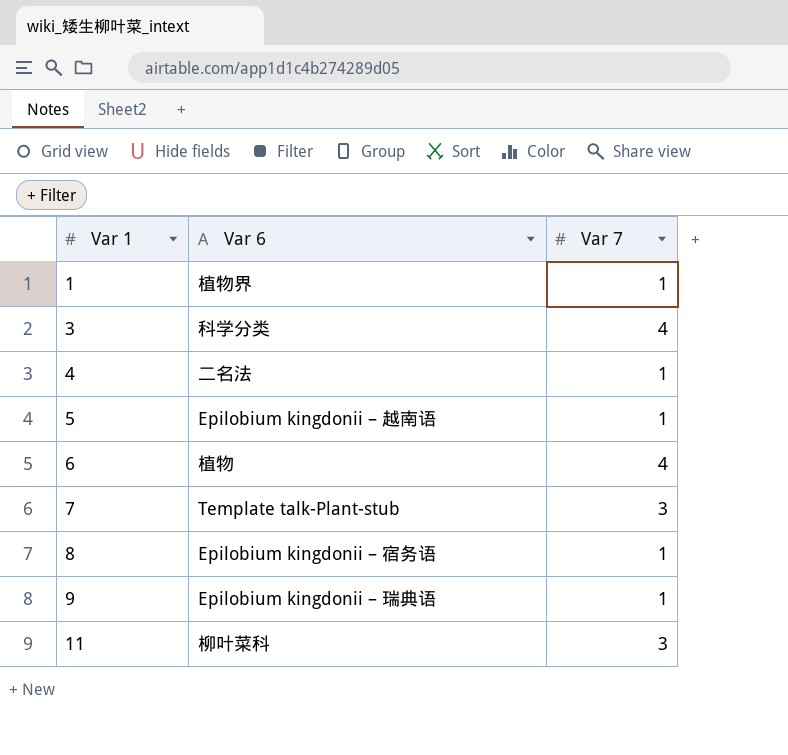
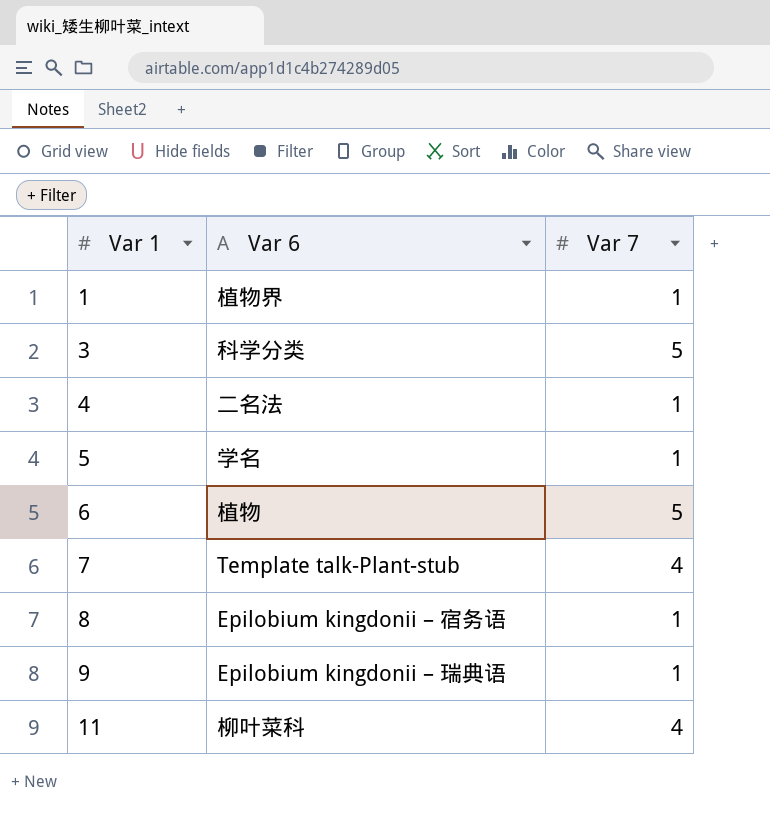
3 | Var 7: 4 -> 5
5 | Var 6: Epilobium kingdonii – 越南语 -> 学名
6 | Var 7: 4 -> 5
7 | Var 7: 3 -> 4
11 | Var 7: 3 -> 4

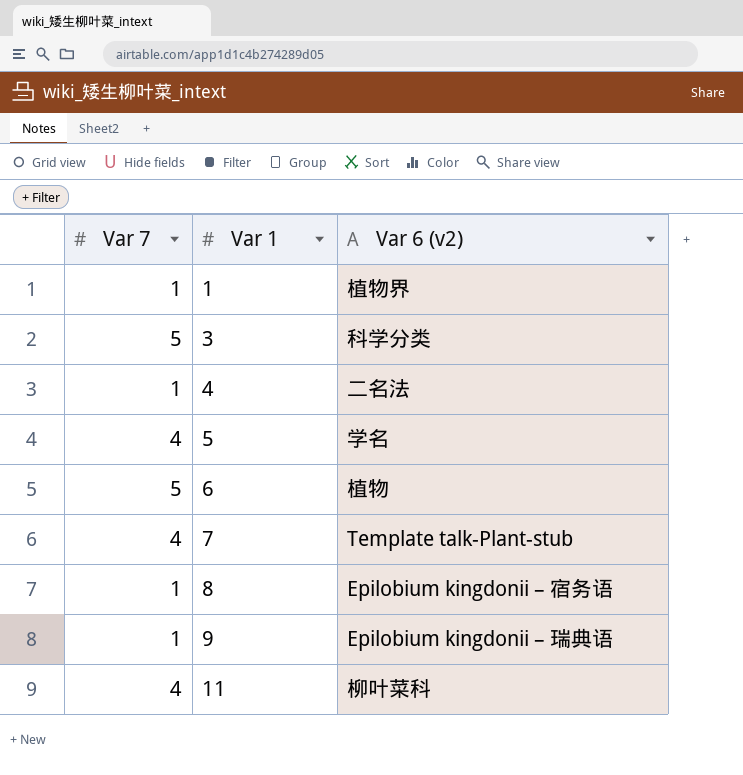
column Var 7 | position: 3 -> 1
column name: Var 6 -> Var 6 (v2)
5 | Var 7: 1 -> 4

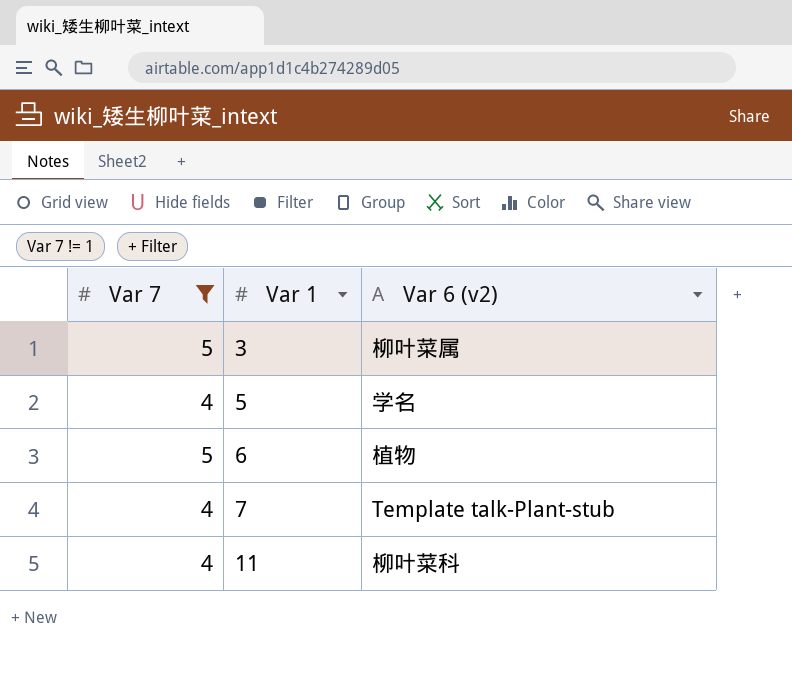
filter: none -> Var 7 != 1
3 | Var 6 (v2): 科学分类 -> 柳叶菜属

